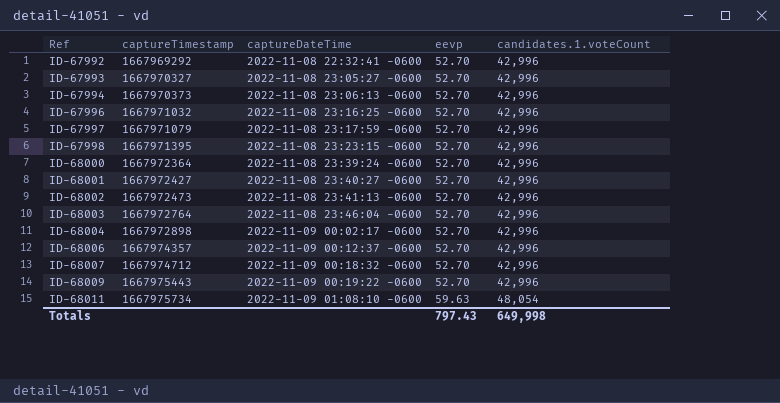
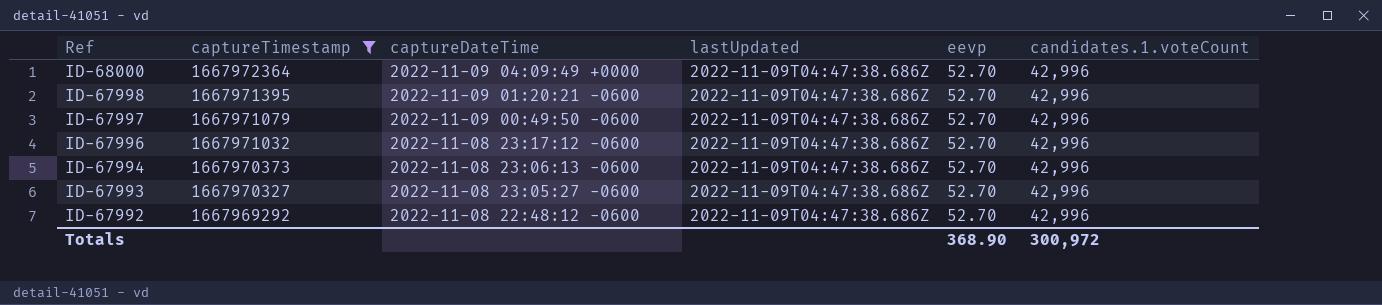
filter: none -> captureTimestamp <= 1667972364
row order: Ref ascending -> Ref descending
column lastUpdated | position: none -> 4
ID-68000 | captureDateTime: 2022-11-08 23:39:24 -0600 -> 2022-11-09 04:09:49 +0000
ID-67998 | captureDateTime: 2022-11-08 23:23:15 -0600 -> 2022-11-09 01:20:21 -0600
ID-67997 | captureDateTime: 2022-11-08 23:17:59 -0600 -> 2022-11-09 00:49:50 -0600
ID-67996 | captureDateTime: 2022-11-08 23:16:25 -0600 -> 2022-11-08 23:17:12 -0600
ID-67992 | captureDateTime: 2022-11-08 22:32:41 -0600 -> 2022-11-08 22:48:12 -0600
Totals | eevp: 797.43 -> 368.90
Totals | candidates.1.voteCount: 649,998 -> 300,972

